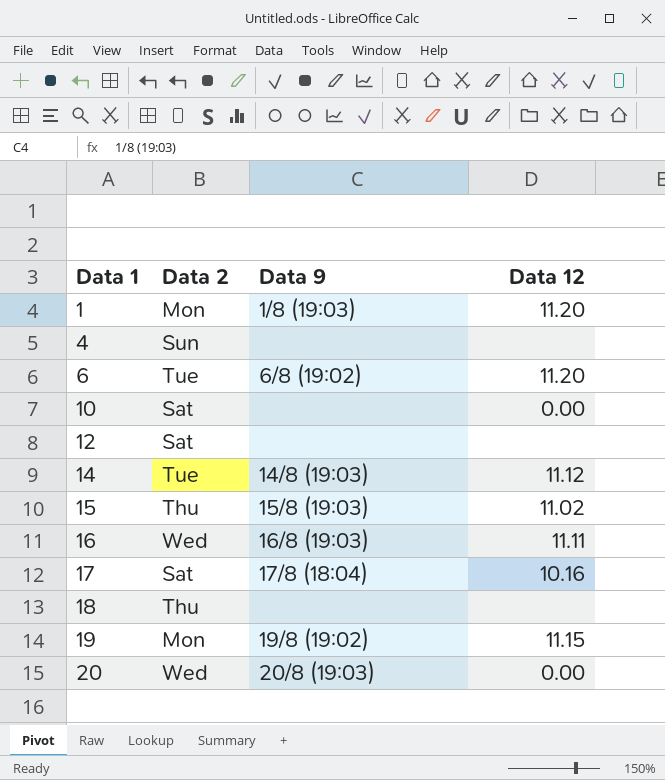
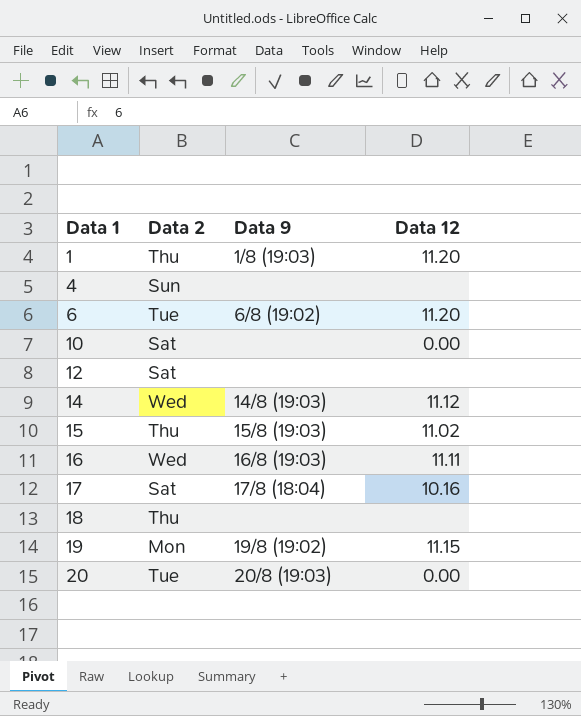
1 | Data 2: Mon -> Thu
14 | Data 2: Tue -> Wed
20 | Data 2: Wed -> Tue

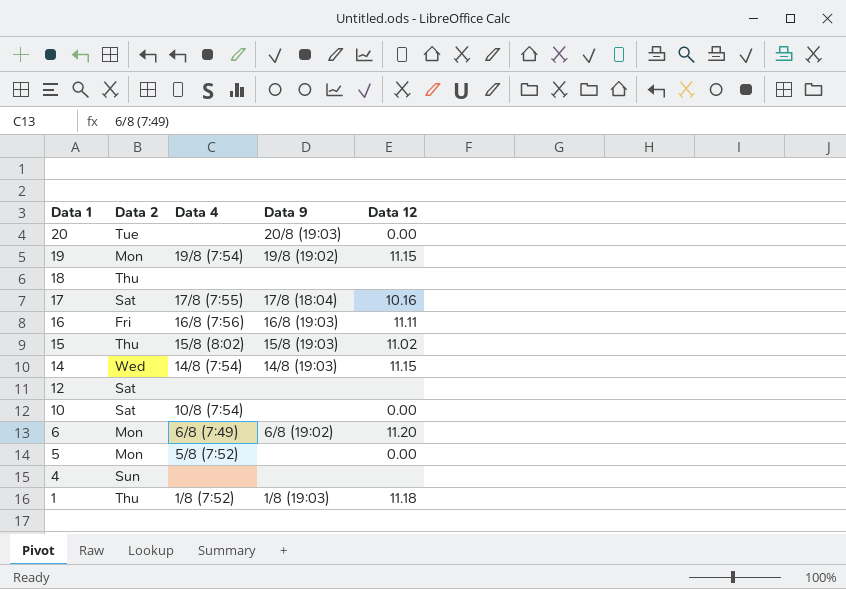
row order: Data 1 ascending -> Data 1 descending
column Data 4 | position: none -> 3
16 | Data 2: Wed -> Fri
14 | Data 12: 11.12 -> 11.15
6 | Data 2: Tue -> Mon
row 5: none -> Mon | 5/8 (7:52) | none | 0.00
1 | Data 12: 11.20 -> 11.18

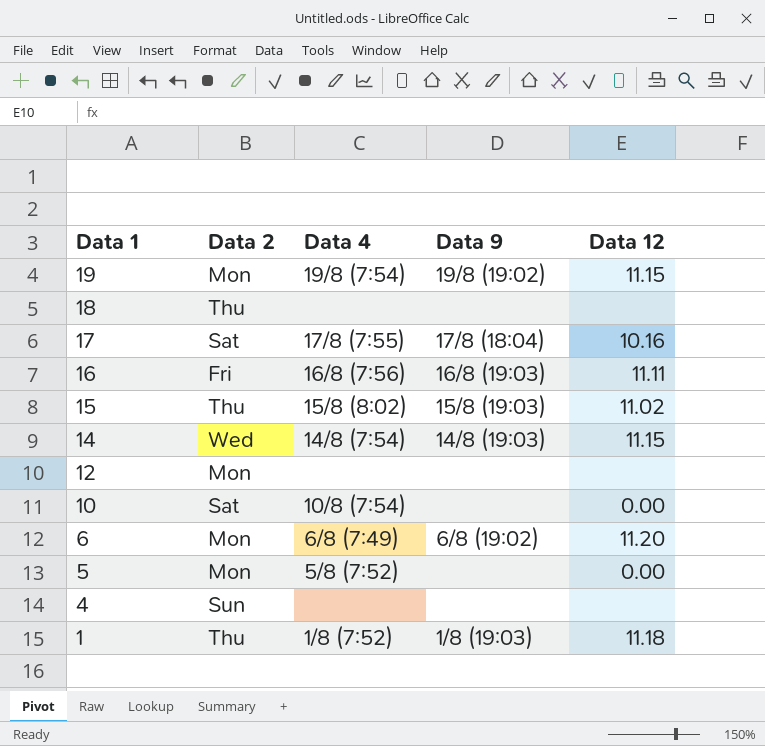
row 20: Tue | none | 20/8 (19:03) | 0.00 -> none
12 | Data 2: Sat -> Mon

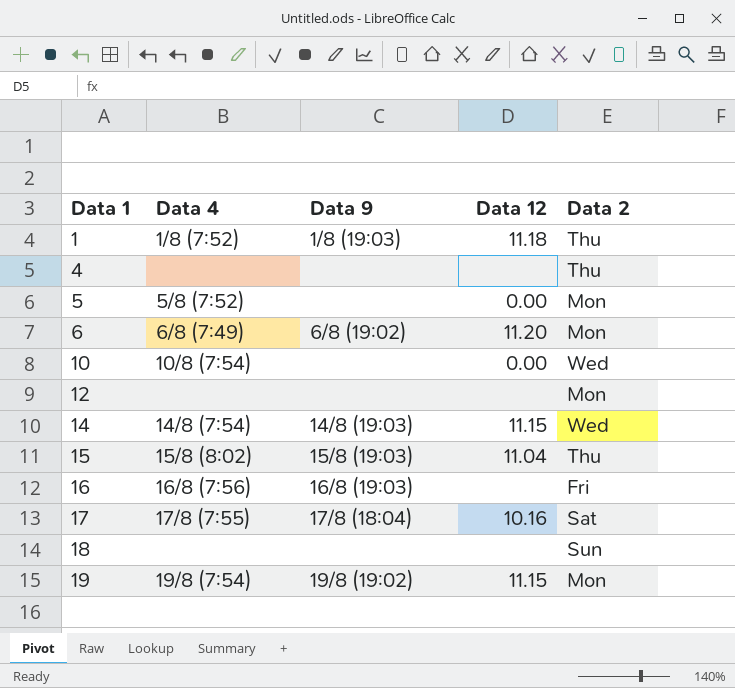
row order: Data 1 descending -> Data 1 ascending
column Data 2 | position: 2 -> 5
4 | Data 2: Sun -> Thu
10 | Data 2: Sat -> Wed
15 | Data 12: 11.02 -> 11.04
16 | Data 12: 11.11 -> none
18 | Data 2: Thu -> Sun

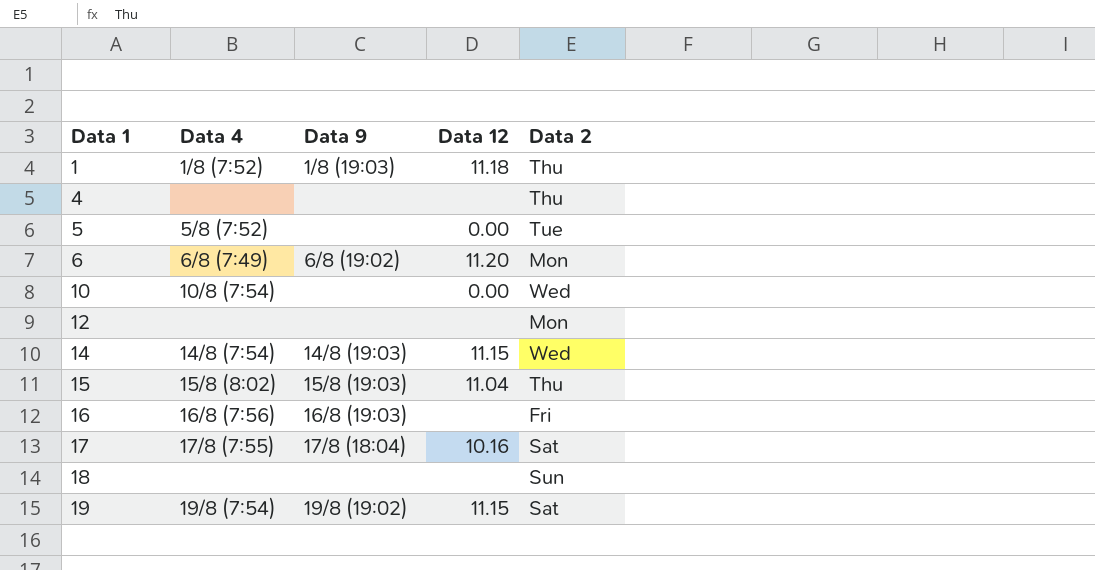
5 | Data 2: Mon -> Tue
19 | Data 2: Mon -> Sat

